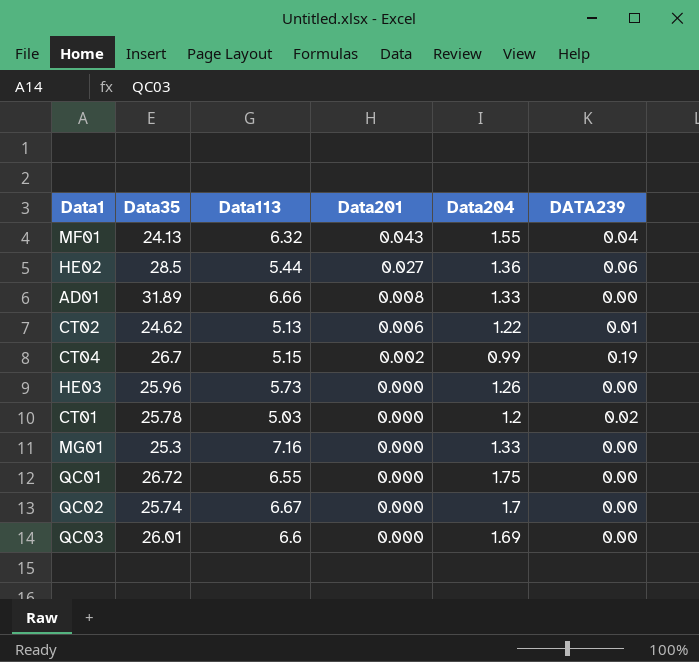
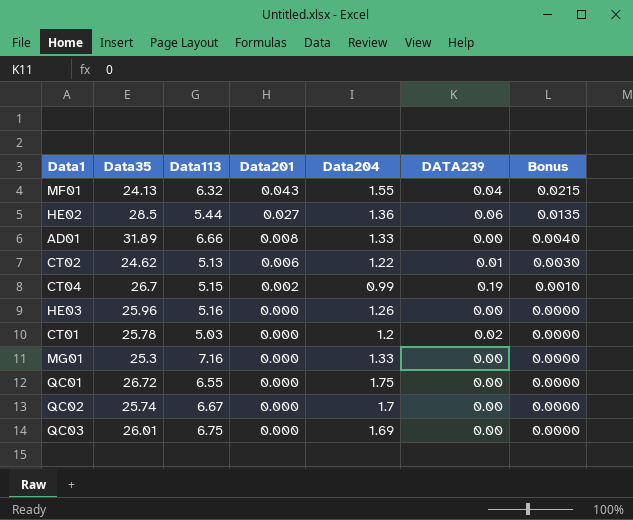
column Bonus | formula: none -> [Data201] * 0.5
HE03 | Data113: 5.73 -> 5.16
QC03 | Data113: 6.6 -> 6.75

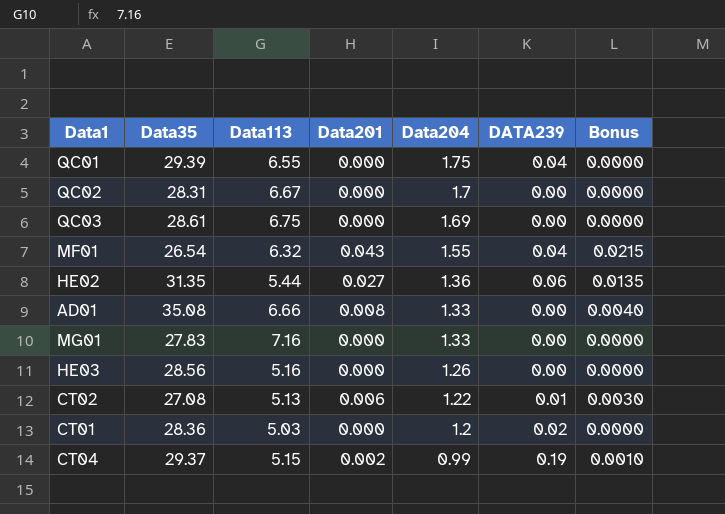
row order: Data201 descending -> Data204 descending
QC01 | Data35: 26.72 -> 29.39
QC01 | DATA239: 0.00 -> 0.04
QC02 | Data35: 25.74 -> 28.31
QC03 | Data35: 26.01 -> 28.61
MF01 | Data35: 24.13 -> 26.54
HE02 | Data35: 28.5 -> 31.35
AD01 | Data35: 31.89 -> 35.08
MG01 | Data35: 25.3 -> 27.83
HE03 | Data35: 25.96 -> 28.56
CT02 | Data35: 24.62 -> 27.08
CT01 | Data35: 25.78 -> 28.36
CT04 | Data35: 26.7 -> 29.37

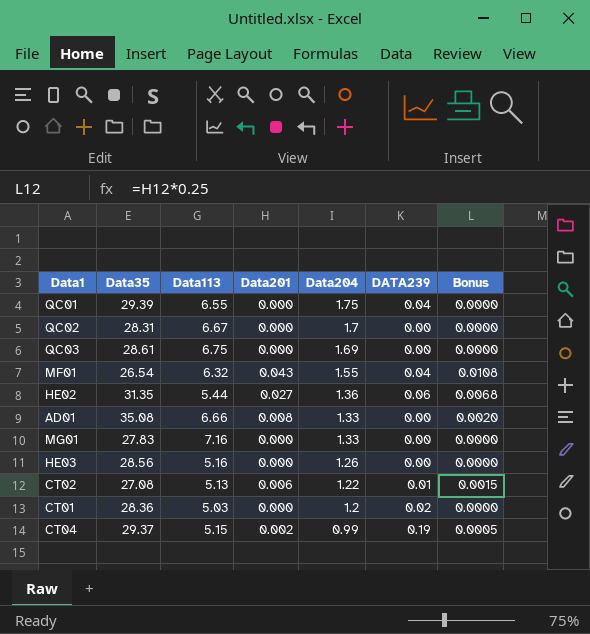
column Bonus | formula: [Data201] * 0.5 -> [Data201] * 0.25

